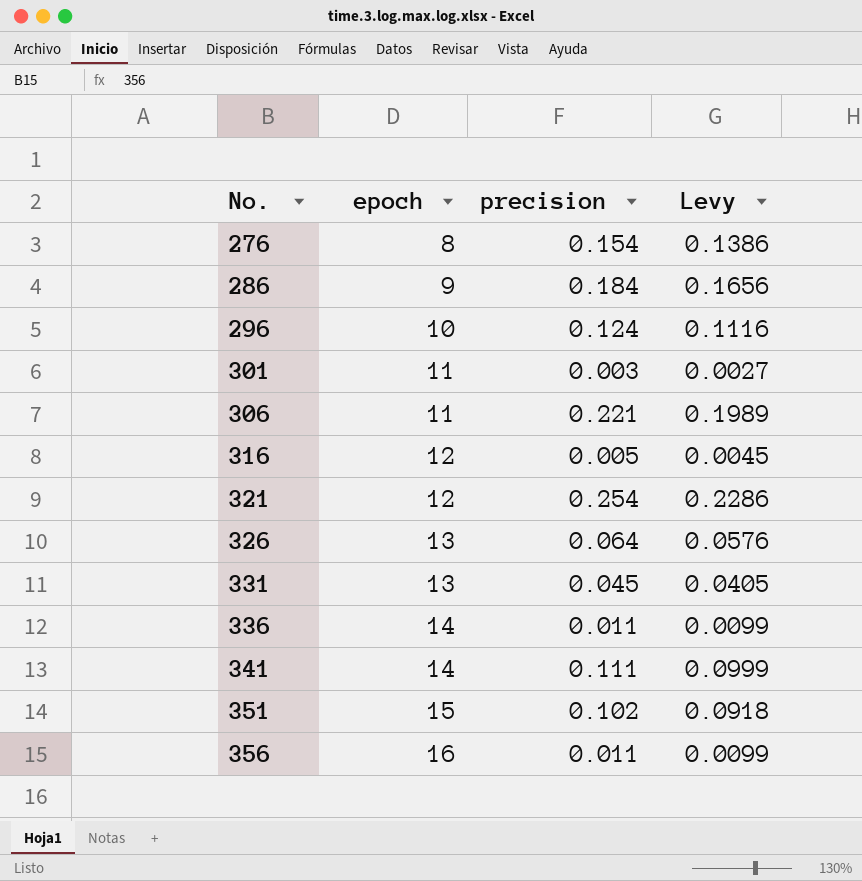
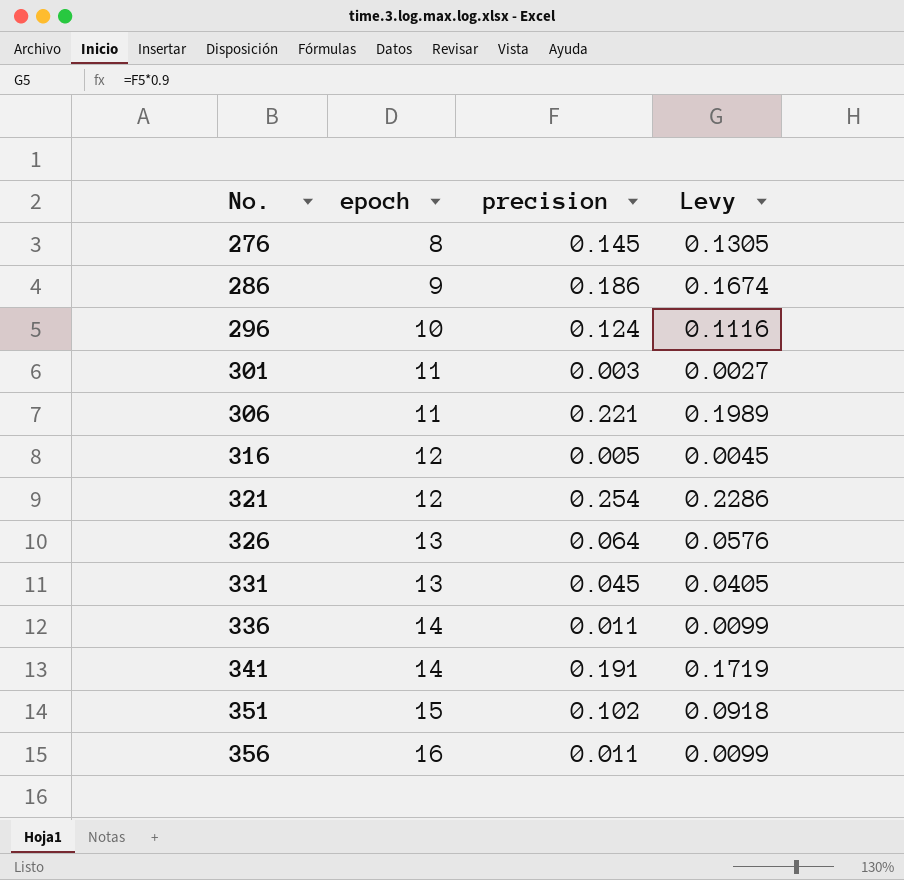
276 | precision: 0.154 -> 0.145
276 | Levy: 0.1386 -> 0.1305
286 | precision: 0.184 -> 0.186
286 | Levy: 0.1656 -> 0.1674
341 | precision: 0.111 -> 0.191
341 | Levy: 0.0999 -> 0.1719

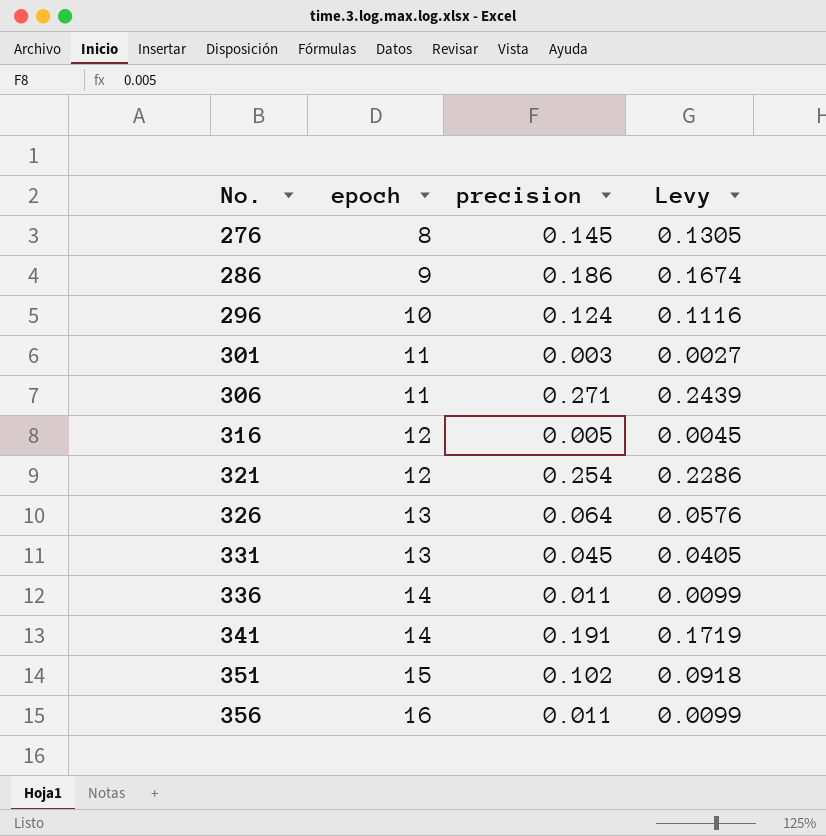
306 | precision: 0.221 -> 0.271
306 | Levy: 0.1989 -> 0.2439

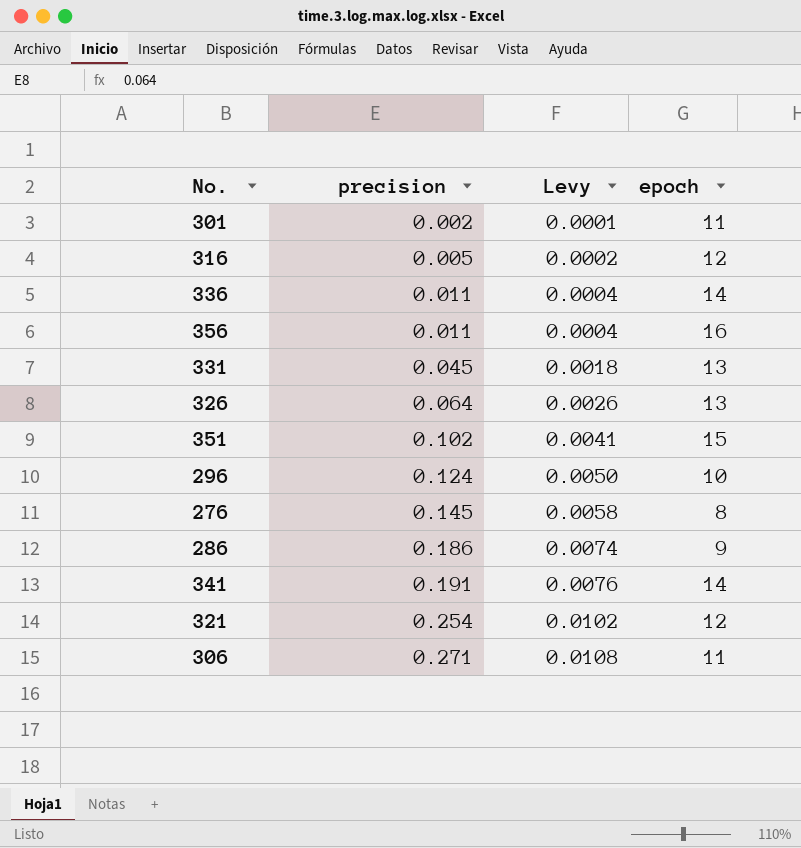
row order: No. ascending -> precision ascending
column Levy | formula: [precision] * 0.9 -> [precision] * 0.04
column epoch | position: 2 -> 4
301 | precision: 0.003 -> 0.002

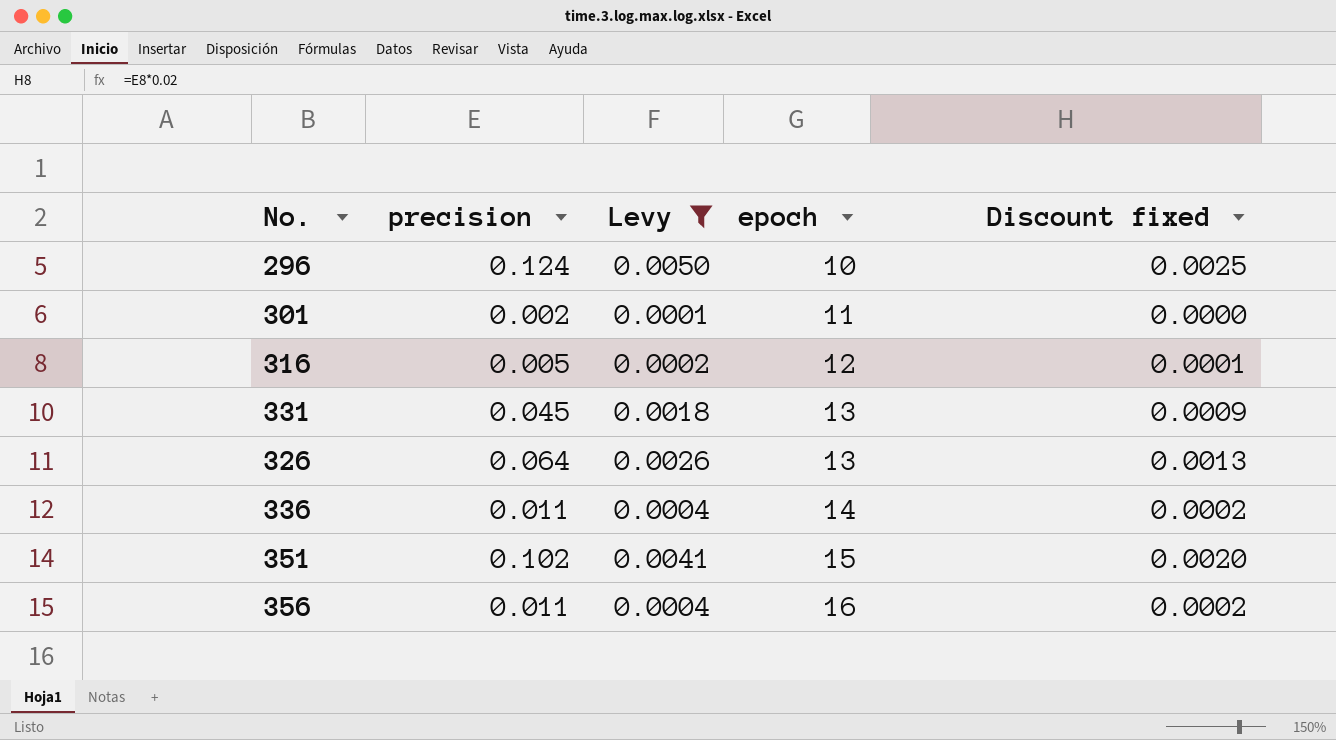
filter: none -> Levy <= 0.0050
row order: precision ascending -> epoch ascending
column Discount fixed | formula: none -> [precision] * 0.02

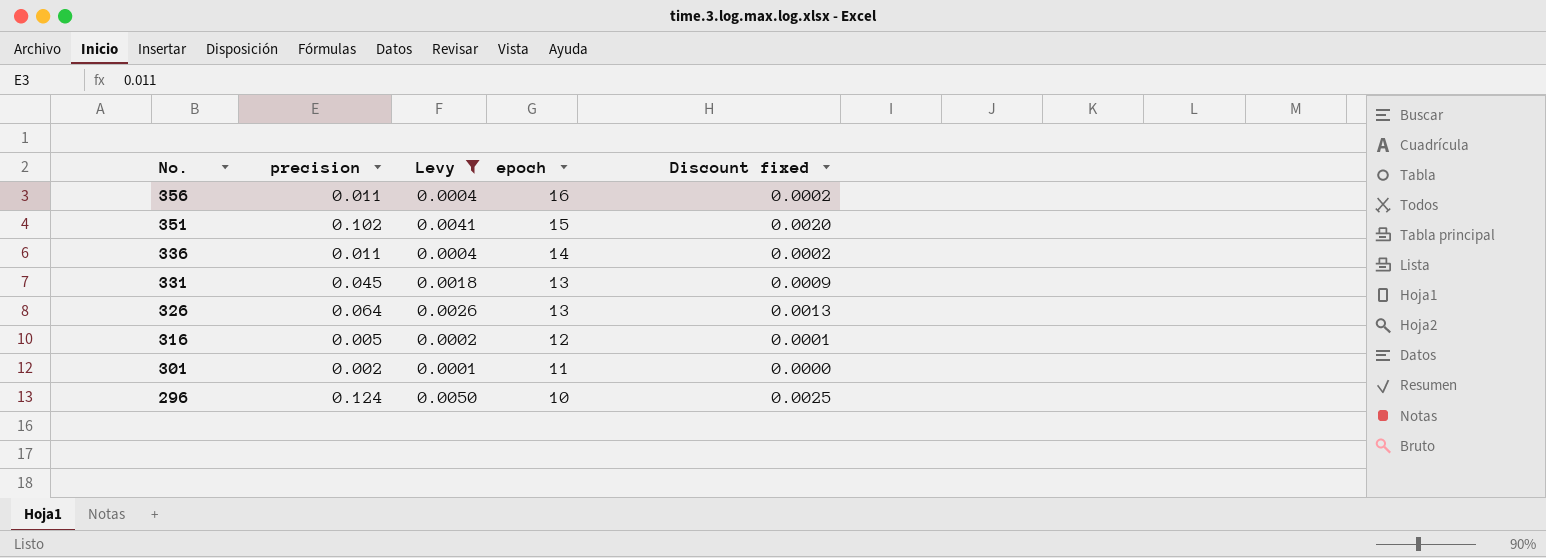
row order: epoch ascending -> No. descending

